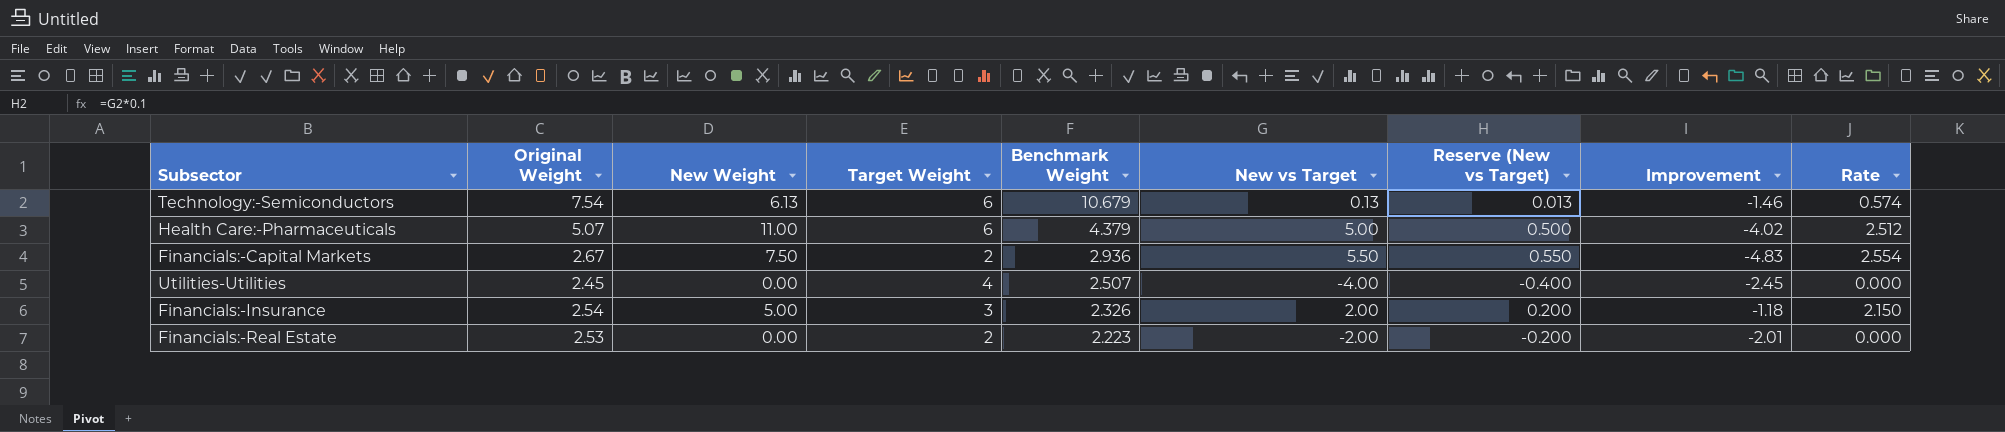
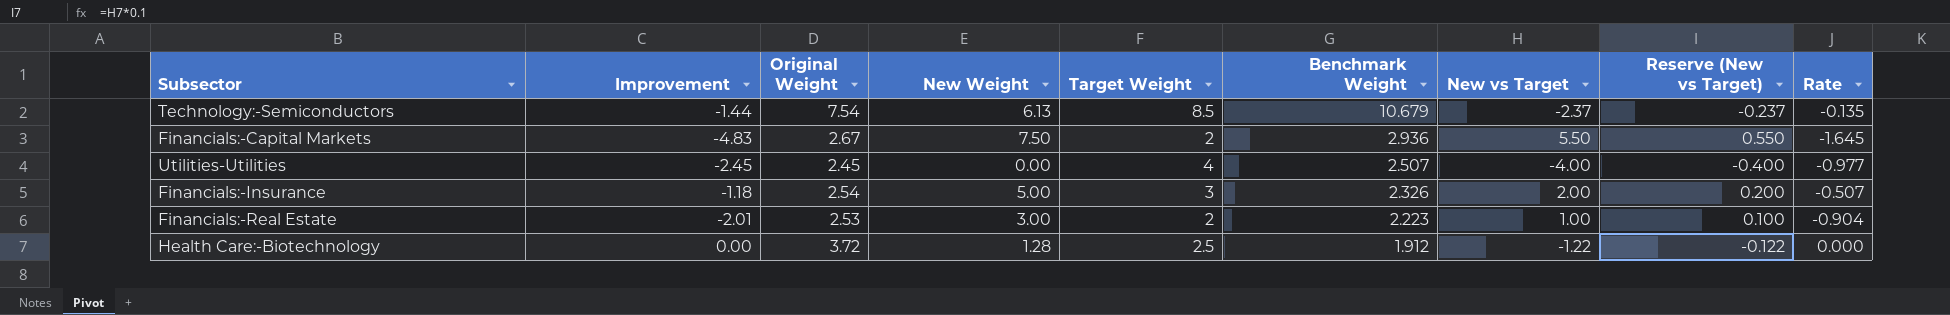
column Improvement | position: 8 -> 2
column Rate | formula: [New Weight] / [Benchmark Weight] -> [Improvement] / [Benchmark Weight]
row Health Care:-Pharmaceuticals: 5.07 | 11.00 | 6 | 4.379 | 5.00 | 0.500 | -4.02 | 2.512 -> none
Technology:-Semiconductors | Improvement: -1.46 -> -1.44
Technology:-Semiconductors | Target Weight: 6 -> 8.5
Technology:-Semiconductors | New vs Target: 0.13 -> -2.37
Technology:-Semiconductors | Reserve (New vs Target): 0.013 -> -0.237
Financials:-Real Estate | New Weight: 0.00 -> 3.00
Financials:-Real Estate | New vs Target: -2.00 -> 1.00
Financials:-Real Estate | Reserve (New vs Target): -0.200 -> 0.100
row Health Care:-Biotechnology: none -> 0.00 | 3.72 | 1.28 | 2.5 | 1.912 | -1.22 | -0.122 | 0.000

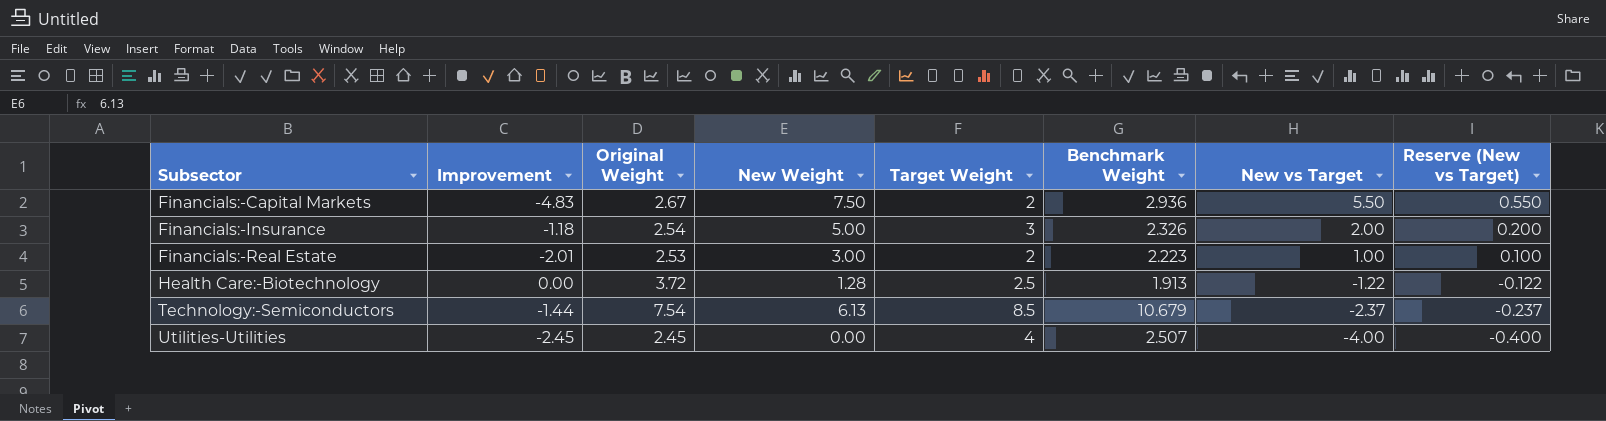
row order: Benchmark Weight descending -> Subsector ascending
column Rate | formula: [Improvement] / [Benchmark Weight] -> none
Health Care:-Biotechnology | Benchmark Weight: 1.912 -> 1.913

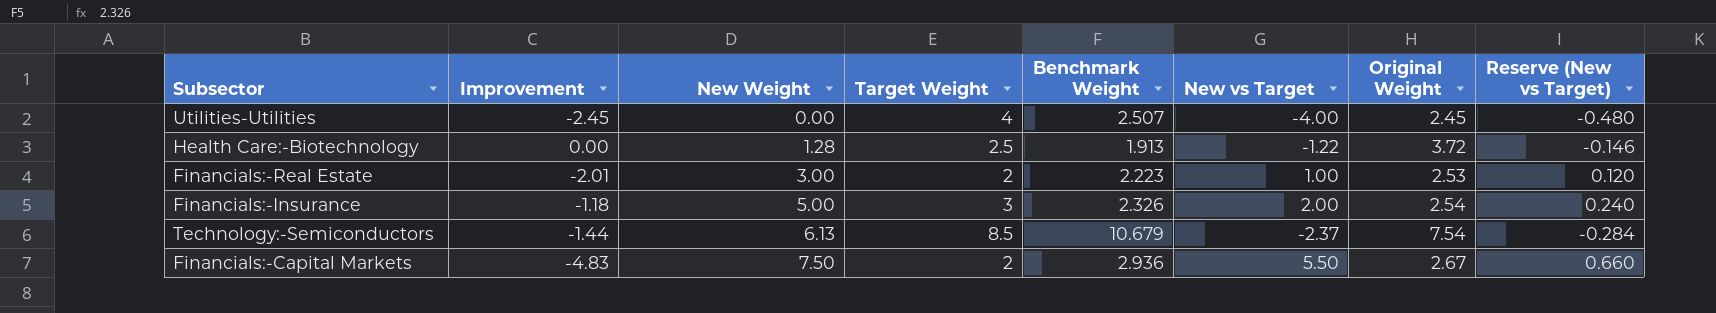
row order: Subsector ascending -> New Weight ascending
column Original Weight | position: 3 -> 7
column Reserve (New vs Target) | formula: [New vs Target] * 0.1 -> [New vs Target] * 0.12

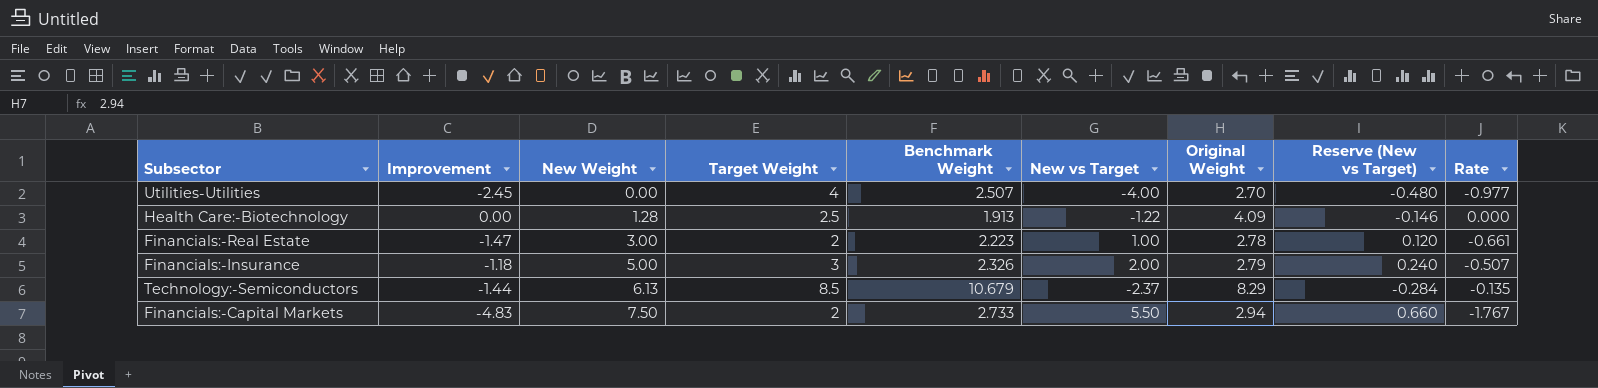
column Rate | formula: none -> [Improvement] / [Benchmark Weight]
Utilities-Utilities | Original Weight: 2.45 -> 2.70
Health Care:-Biotechnology | Original Weight: 3.72 -> 4.09
Financials:-Real Estate | Improvement: -2.01 -> -1.47
Financials:-Real Estate | Original Weight: 2.53 -> 2.78
Financials:-Insurance | Original Weight: 2.54 -> 2.79
Technology:-Semiconductors | Original Weight: 7.54 -> 8.29
Financials:-Capital Markets | Benchmark Weight: 2.936 -> 2.733
Financials:-Capital Markets | Original Weight: 2.67 -> 2.94

